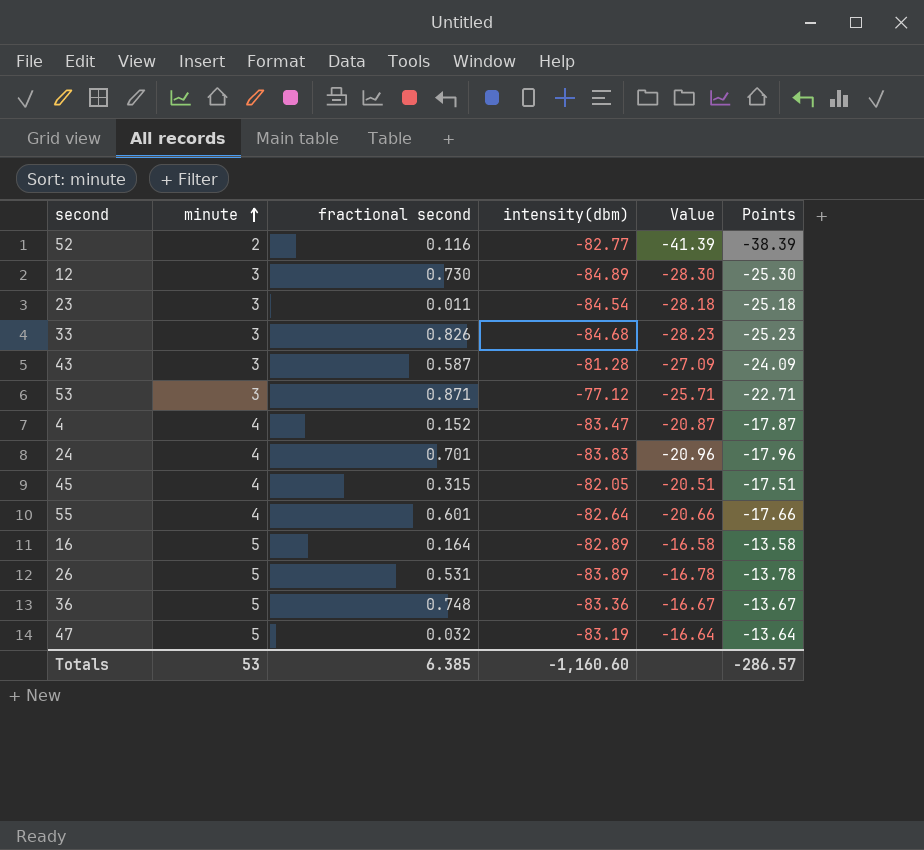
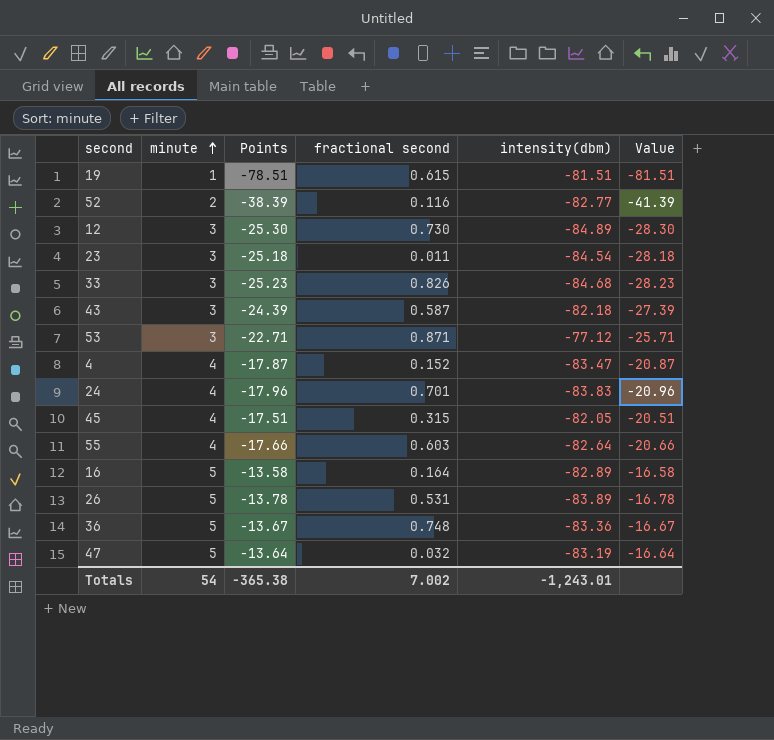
column Points | position: 6 -> 3
row 19: none -> 1 | -78.51 | 0.615 | -81.51 | -81.51
43 | Points: -24.09 -> -24.39
43 | intensity(dbm): -81.28 -> -82.18
43 | Value: -27.09 -> -27.39
55 | fractional second: 0.601 -> 0.603
Totals | minute: 53 -> 54
Totals | Points: -286.57 -> -365.38
Totals | fractional second: 6.385 -> 7.002
Totals | intensity(dbm): -1,160.60 -> -1,243.01

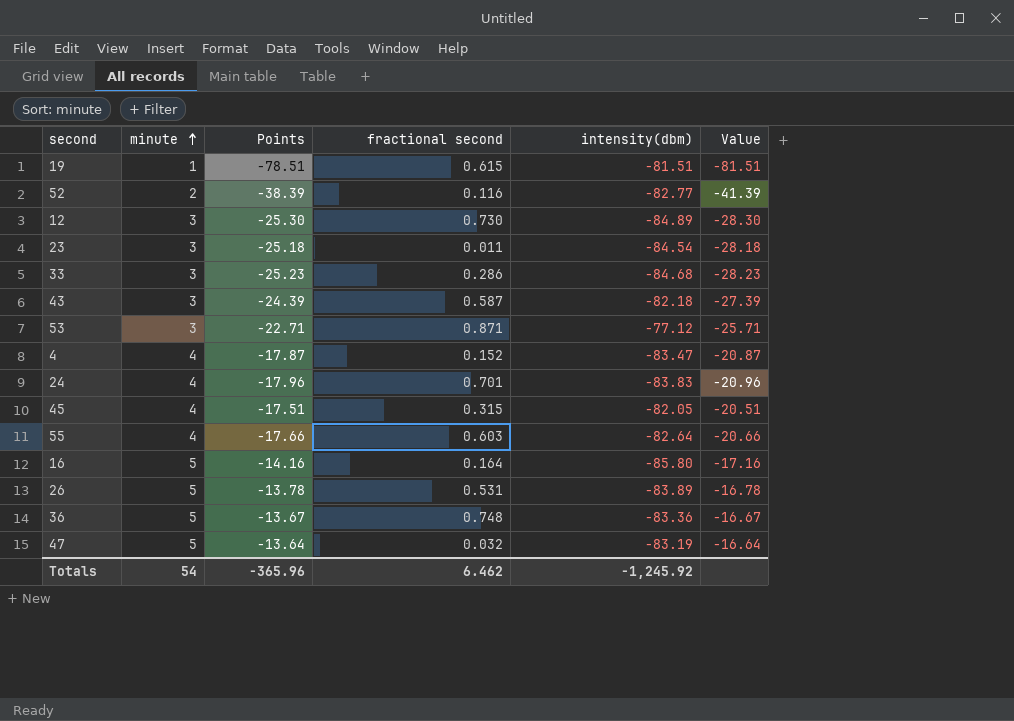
33 | fractional second: 0.826 -> 0.286
16 | Points: -13.58 -> -14.16
16 | intensity(dbm): -82.89 -> -85.80
16 | Value: -16.58 -> -17.16
Totals | Points: -365.38 -> -365.96
Totals | fractional second: 7.002 -> 6.462
Totals | intensity(dbm): -1,243.01 -> -1,245.92

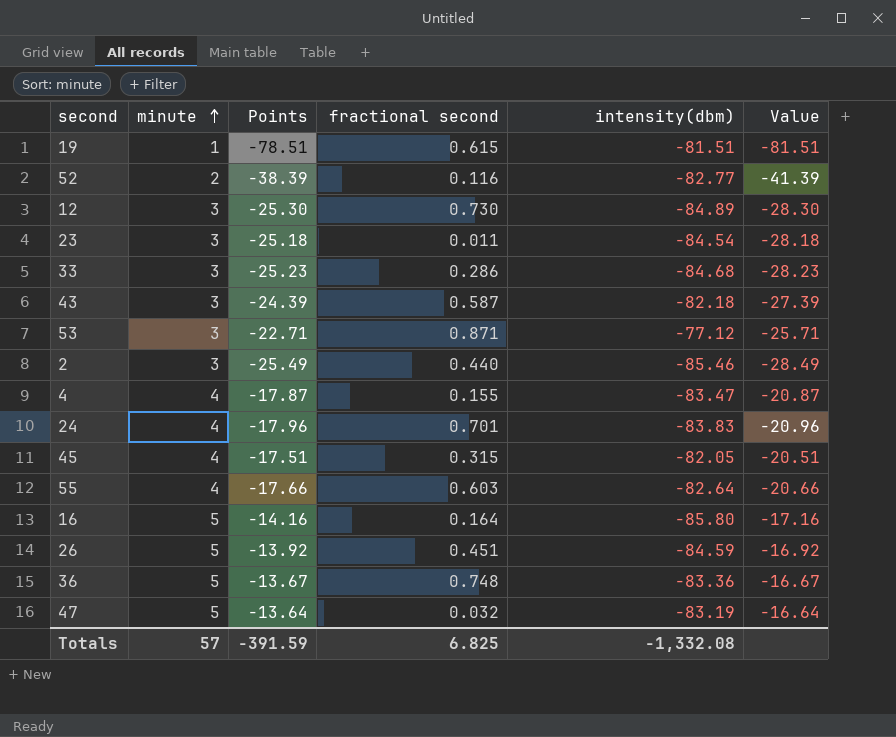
row 2: none -> 3 | -25.49 | 0.440 | -85.46 | -28.49
4 | fractional second: 0.152 -> 0.155
26 | Points: -13.78 -> -13.92
26 | fractional second: 0.531 -> 0.451
26 | intensity(dbm): -83.89 -> -84.59
26 | Value: -16.78 -> -16.92
Totals | minute: 54 -> 57
Totals | Points: -365.96 -> -391.59
Totals | fractional second: 6.462 -> 6.825
Totals | intensity(dbm): -1,245.92 -> -1,332.08

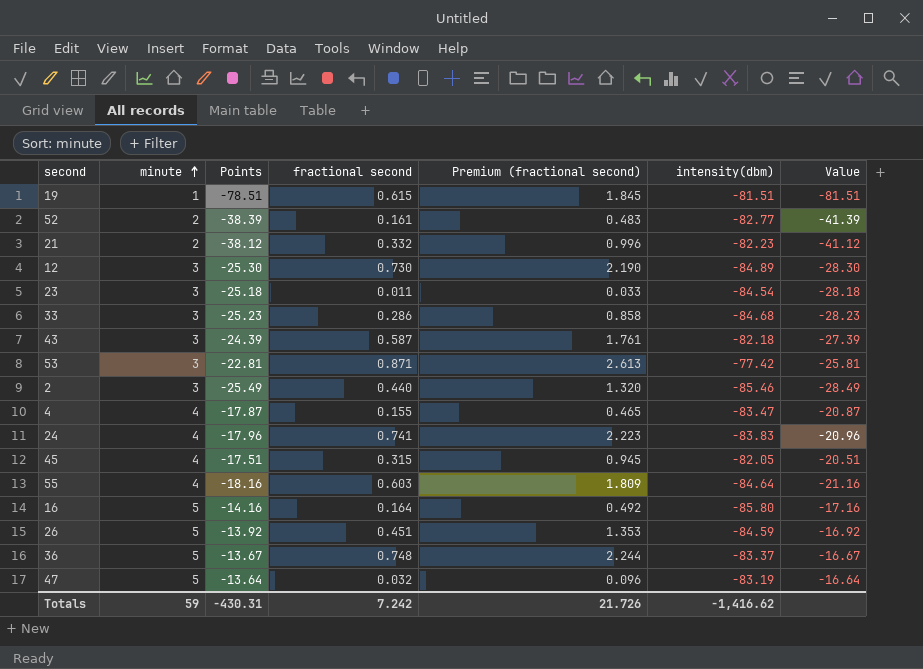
column Premium (fractional second) | formula: none -> [fractional second] * 3
52 | fractional second: 0.116 -> 0.161
row 21: none -> 2 | -38.12 | 0.332 | 0.996 | -82.23 | -41.12
53 | Points: -22.71 -> -22.81
53 | intensity(dbm): -77.12 -> -77.42
53 | Value: -25.71 -> -25.81
24 | fractional second: 0.701 -> 0.741
55 | Points: -17.66 -> -18.16
55 | intensity(dbm): -82.64 -> -84.64
55 | Value: -20.66 -> -21.16
36 | intensity(dbm): -83.36 -> -83.37
Totals | minute: 57 -> 59
Totals | Points: -391.59 -> -430.31
Totals | fractional second: 6.825 -> 7.242
Totals | intensity(dbm): -1,332.08 -> -1,416.62

